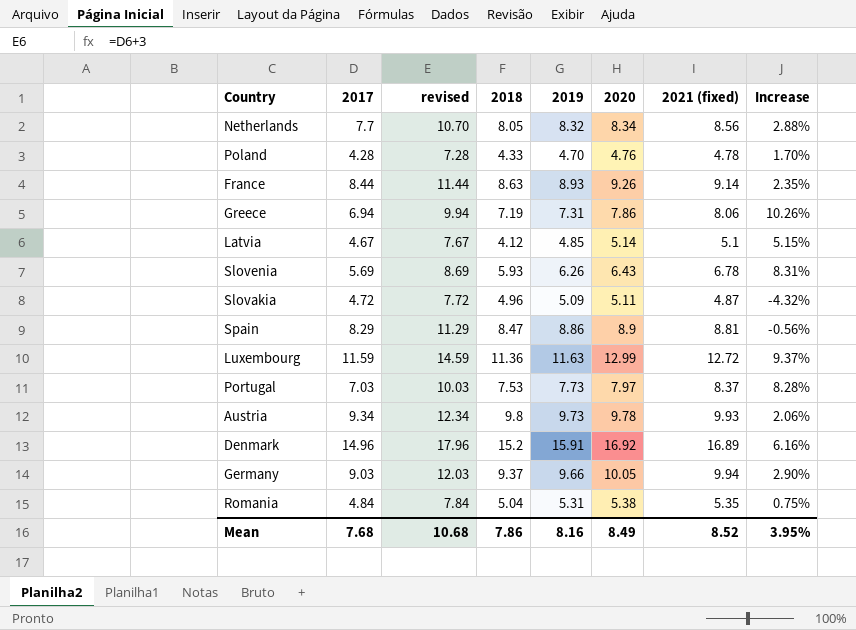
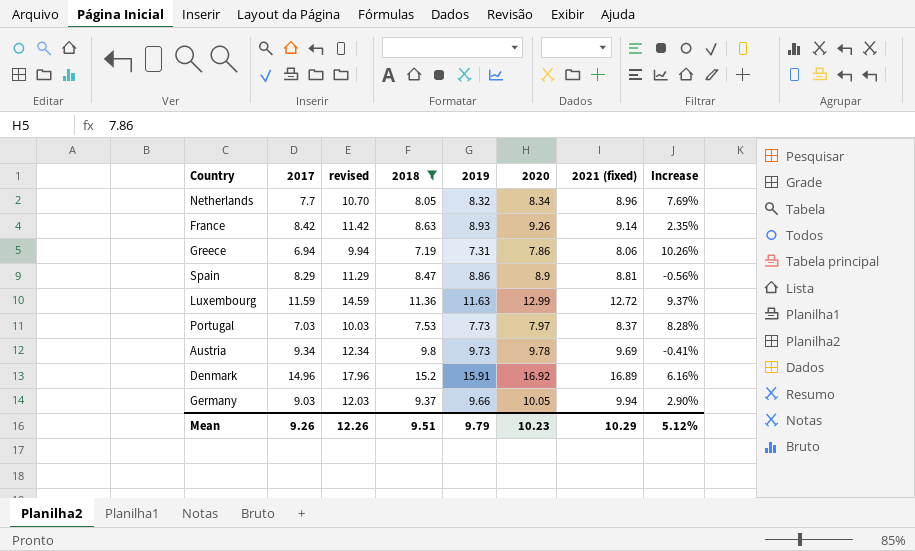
filter: none -> 2018 >= 7.19
Netherlands | 2021 (fixed): 8.56 -> 8.96
Netherlands | Increase: 2.88% -> 7.69%
France | 2017: 8.44 -> 8.42
France | revised: 11.44 -> 11.42
Austria | 2021 (fixed): 9.93 -> 9.69
Austria | Increase: 2.06% -> -0.41%
Mean | 2017: 7.68 -> 9.26
Mean | revised: 10.68 -> 12.26
Mean | 2018: 7.86 -> 9.51
Mean | 2019: 8.16 -> 9.79
Mean | 2020: 8.49 -> 10.23
Mean | 2021 (fixed): 8.52 -> 10.29
Mean | Increase: 3.95% -> 5.12%

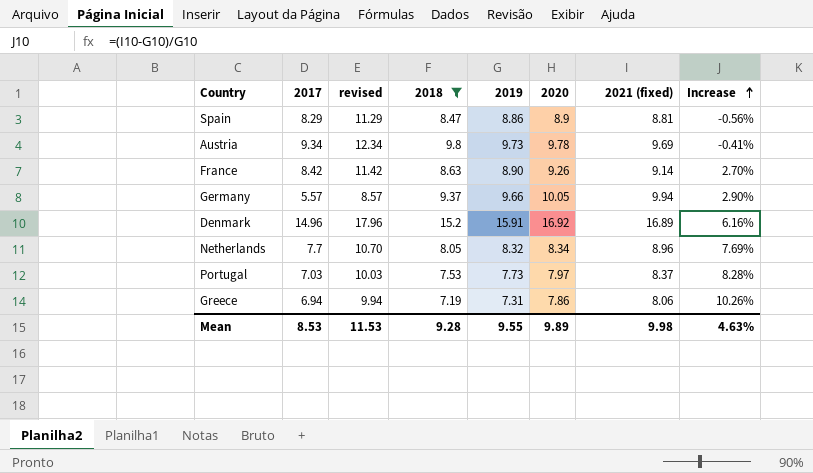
row order: none -> Increase ascending
row Luxembourg: 11.59 | 14.59 | 11.36 | 11.63 | 12.99 | 12.72 | 9.37% -> none
France | 2019: 8.93 -> 8.90
France | Increase: 2.35% -> 2.70%
Germany | 2017: 9.03 -> 5.57
Germany | revised: 12.03 -> 8.57
Mean | 2017: 9.26 -> 8.53
Mean | revised: 12.26 -> 11.53
Mean | 2018: 9.51 -> 9.28
Mean | 2019: 9.79 -> 9.55
Mean | 2020: 10.23 -> 9.89
Mean | 2021 (fixed): 10.29 -> 9.98
Mean | Increase: 5.12% -> 4.63%

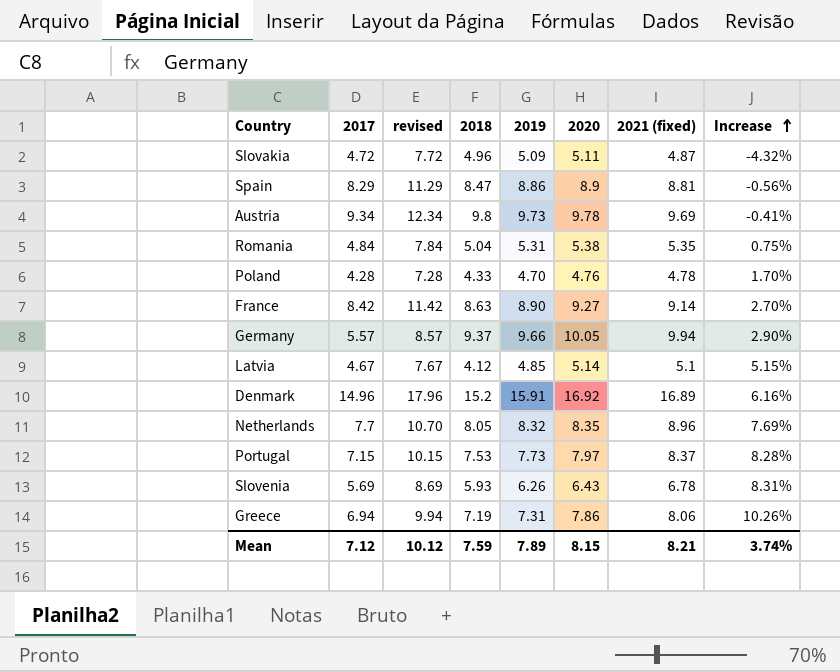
filter: 2018 >= 7.19 -> none
France | 2020: 9.26 -> 9.27
Netherlands | 2020: 8.34 -> 8.35
Portugal | 2017: 7.03 -> 7.15
Portugal | revised: 10.03 -> 10.15
Mean | 2017: 8.53 -> 7.12
Mean | revised: 11.53 -> 10.12
Mean | 2018: 9.28 -> 7.59
Mean | 2019: 9.55 -> 7.89
Mean | 2020: 9.89 -> 8.15
Mean | 2021 (fixed): 9.98 -> 8.21
Mean | Increase: 4.63% -> 3.74%

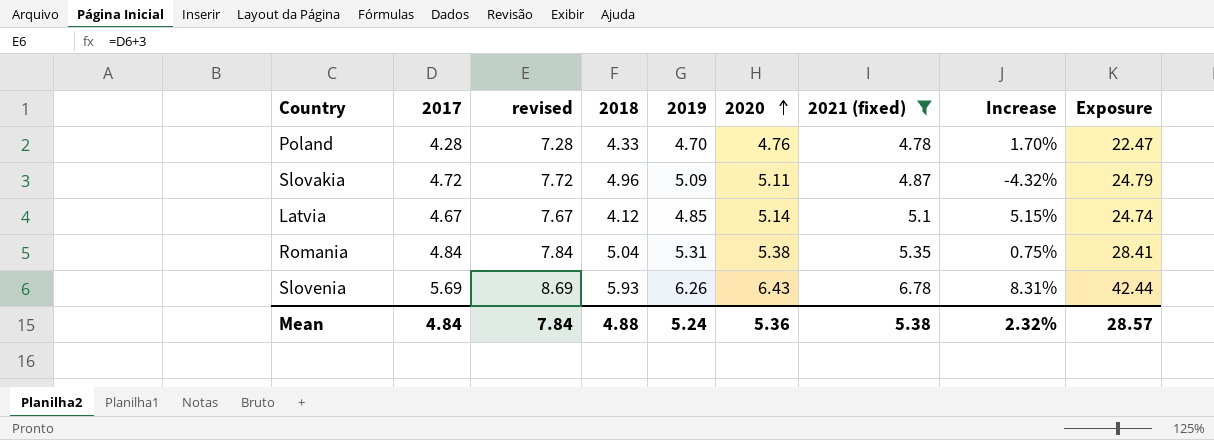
filter: none -> 2021 (fixed) <= 6.78
row order: Increase ascending -> 2020 ascending
column Exposure | formula: none -> [2019] * [2021 (fixed)]
Mean | 2017: 7.12 -> 4.84
Mean | revised: 10.12 -> 7.84
Mean | 2018: 7.59 -> 4.88
Mean | 2019: 7.89 -> 5.24
Mean | 2020: 8.15 -> 5.36
Mean | 2021 (fixed): 8.21 -> 5.38
Mean | Increase: 3.74% -> 2.32%

